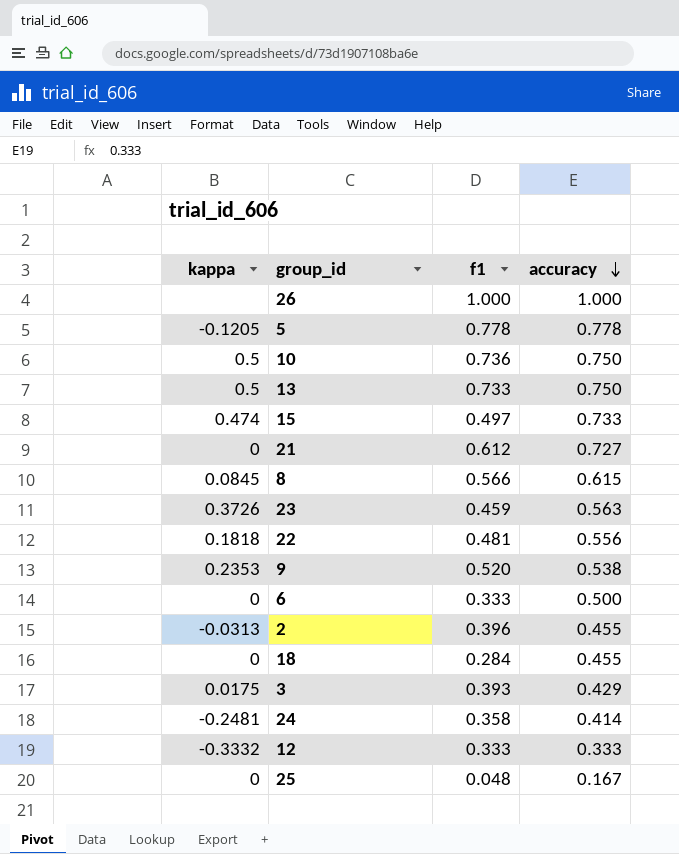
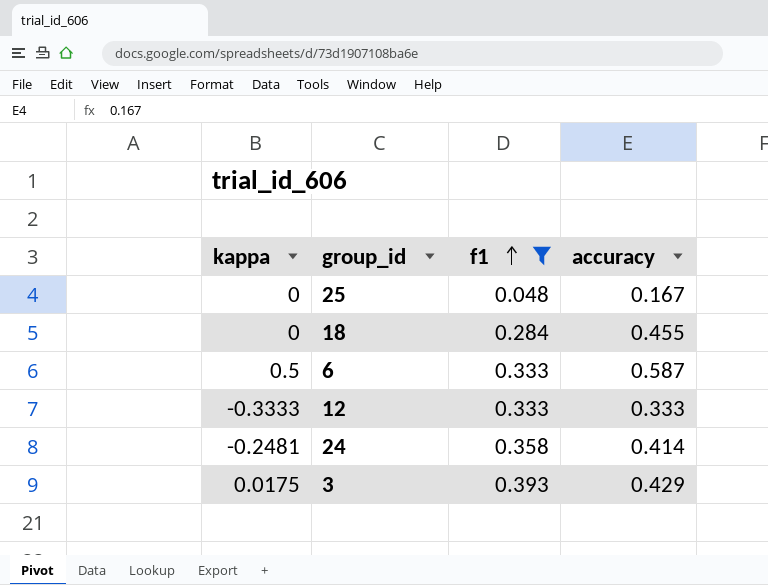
filter: none -> f1 <= 0.393
row order: accuracy descending -> f1 ascending
6 | kappa: 0 -> 0.5
6 | accuracy: 0.500 -> 0.587
12 | kappa: -0.3332 -> -0.3333

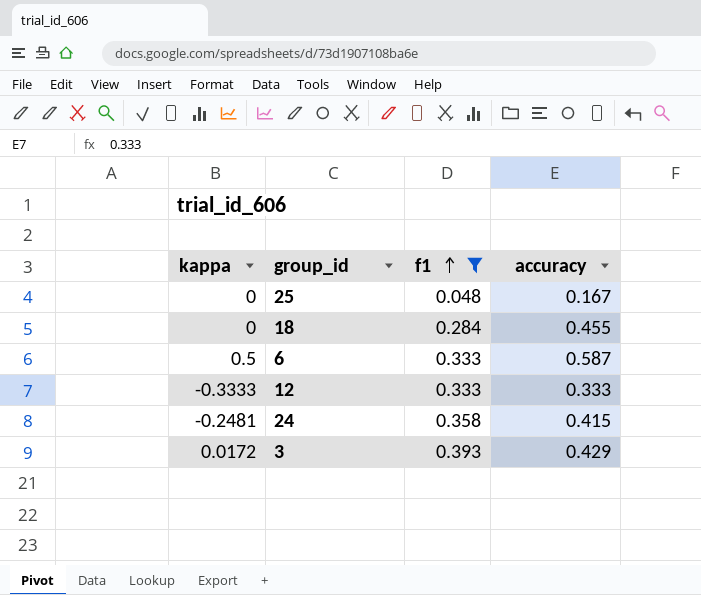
24 | accuracy: 0.414 -> 0.415
3 | kappa: 0.0175 -> 0.0172

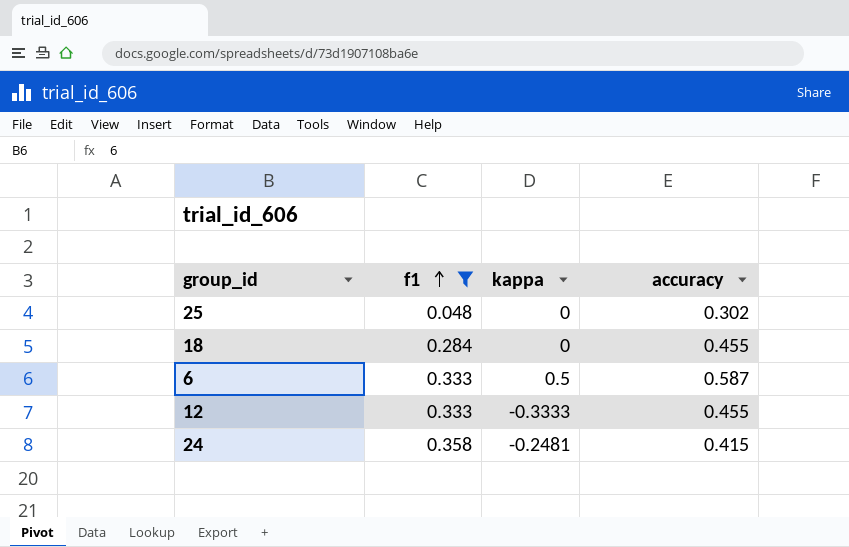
column kappa | position: 1 -> 3
row 3: 0.0172 | 0.393 | 0.429 -> none
25 | accuracy: 0.167 -> 0.302
12 | accuracy: 0.333 -> 0.455

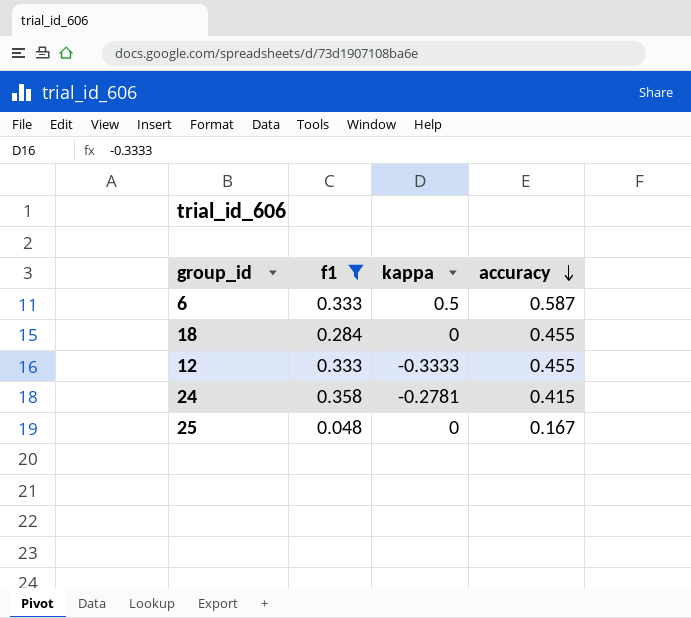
row order: f1 ascending -> accuracy descending
24 | kappa: -0.2481 -> -0.2781
25 | accuracy: 0.302 -> 0.167

